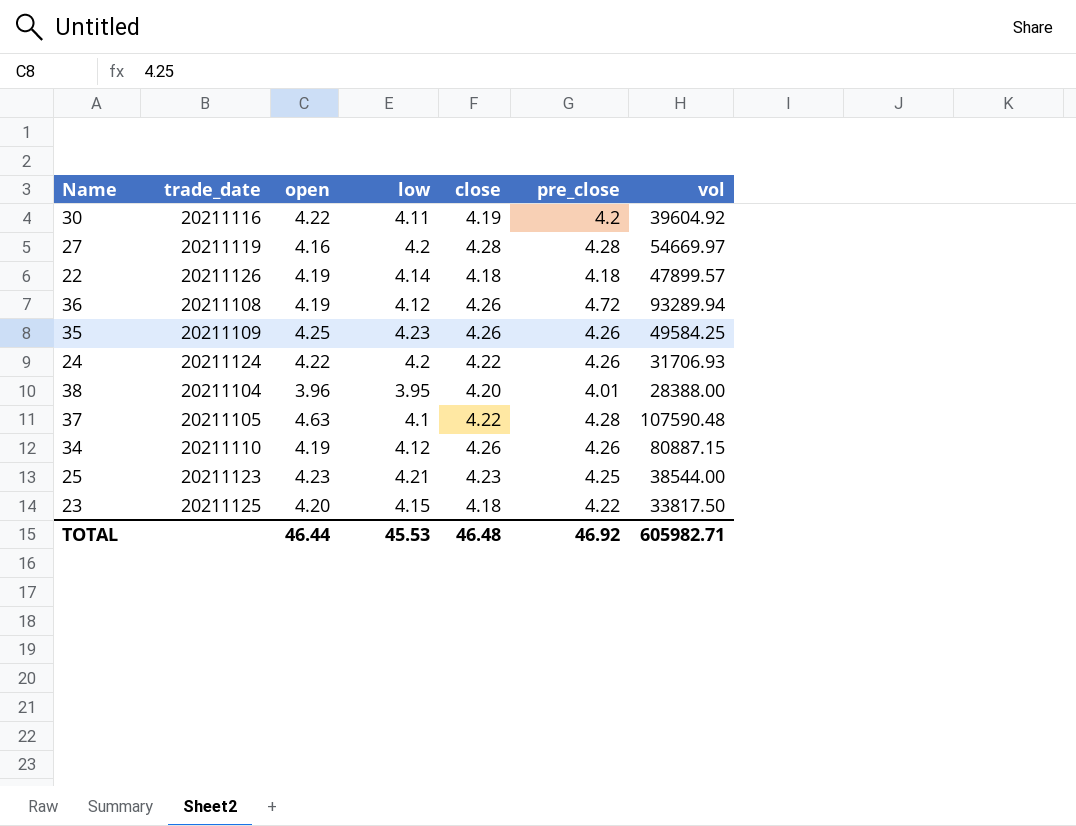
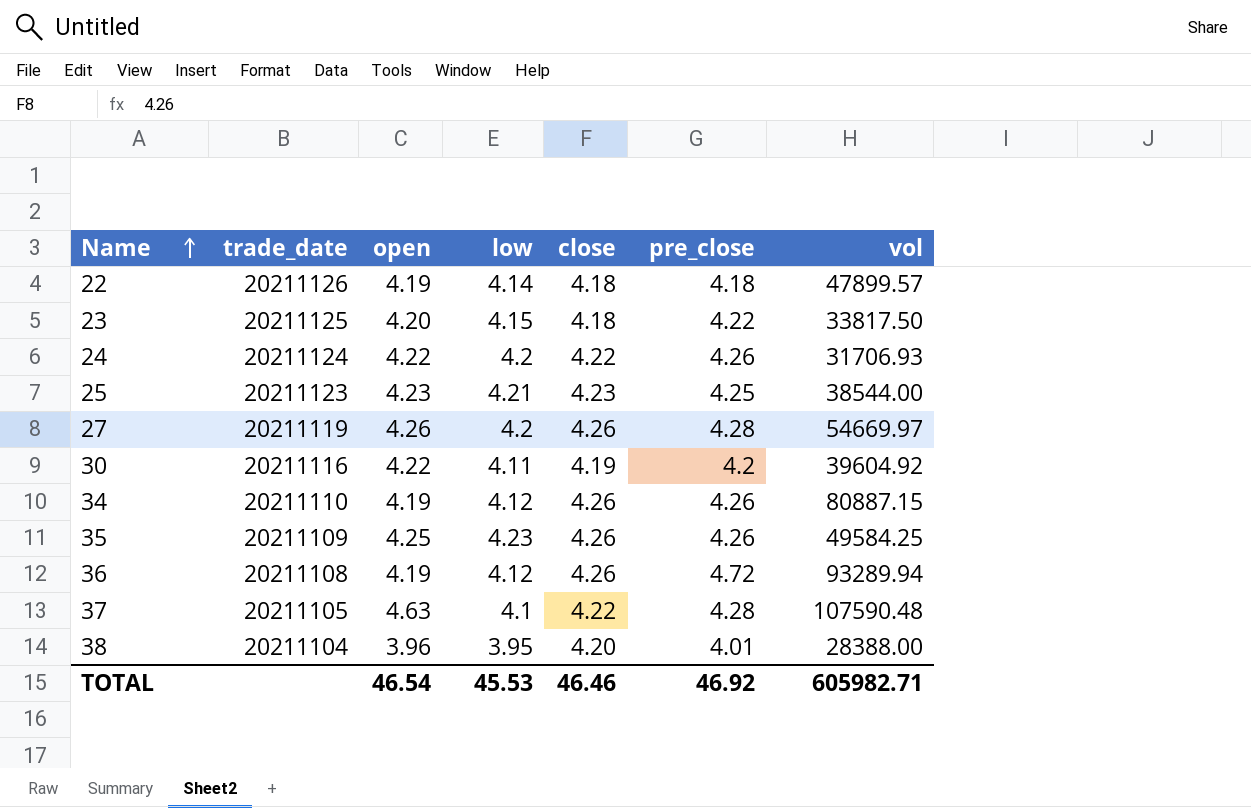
row order: none -> Name ascending
27 | open: 4.16 -> 4.26
27 | close: 4.28 -> 4.26
TOTAL | open: 46.44 -> 46.54
TOTAL | close: 46.48 -> 46.46

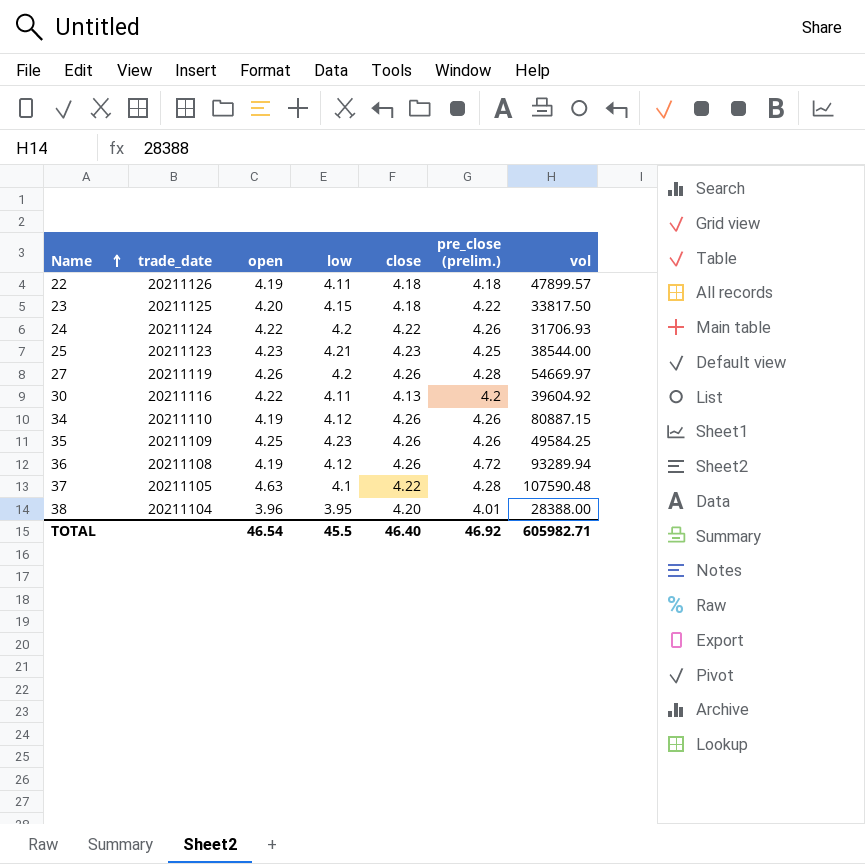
column name: pre_close -> pre_close (prelim.)
22 | low: 4.14 -> 4.11
30 | close: 4.19 -> 4.13
TOTAL | low: 45.53 -> 45.5
TOTAL | close: 46.46 -> 46.40

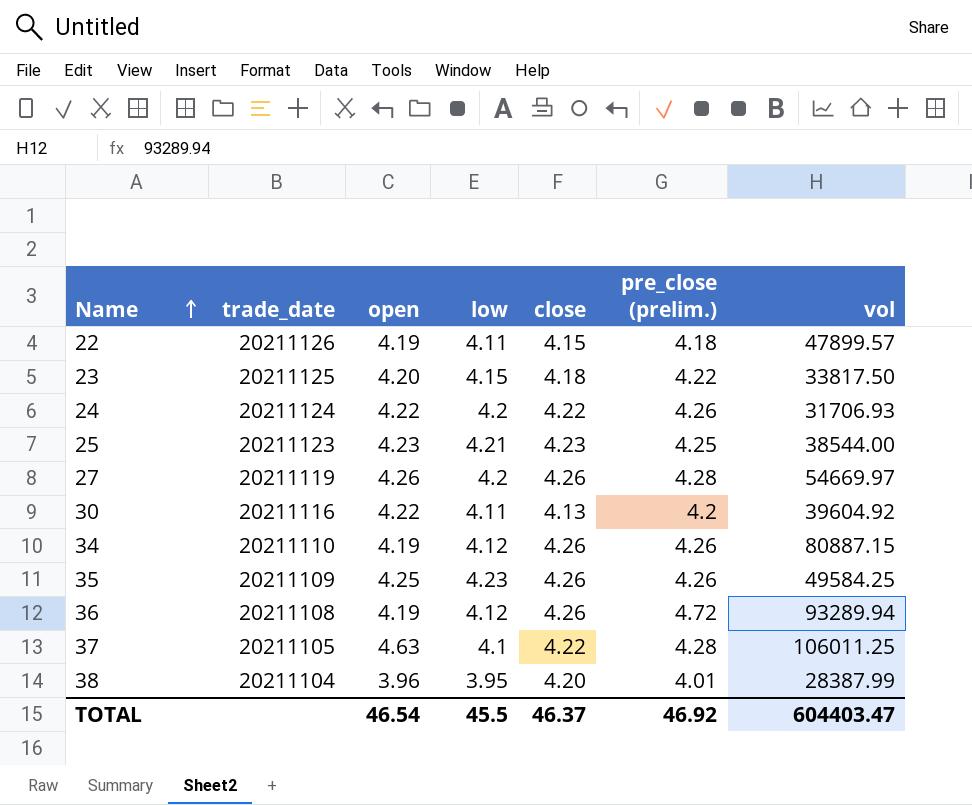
22 | close: 4.18 -> 4.15
37 | vol: 107590.48 -> 106011.25
38 | vol: 28388.00 -> 28387.99
TOTAL | close: 46.40 -> 46.37
TOTAL | vol: 605982.71 -> 604403.47

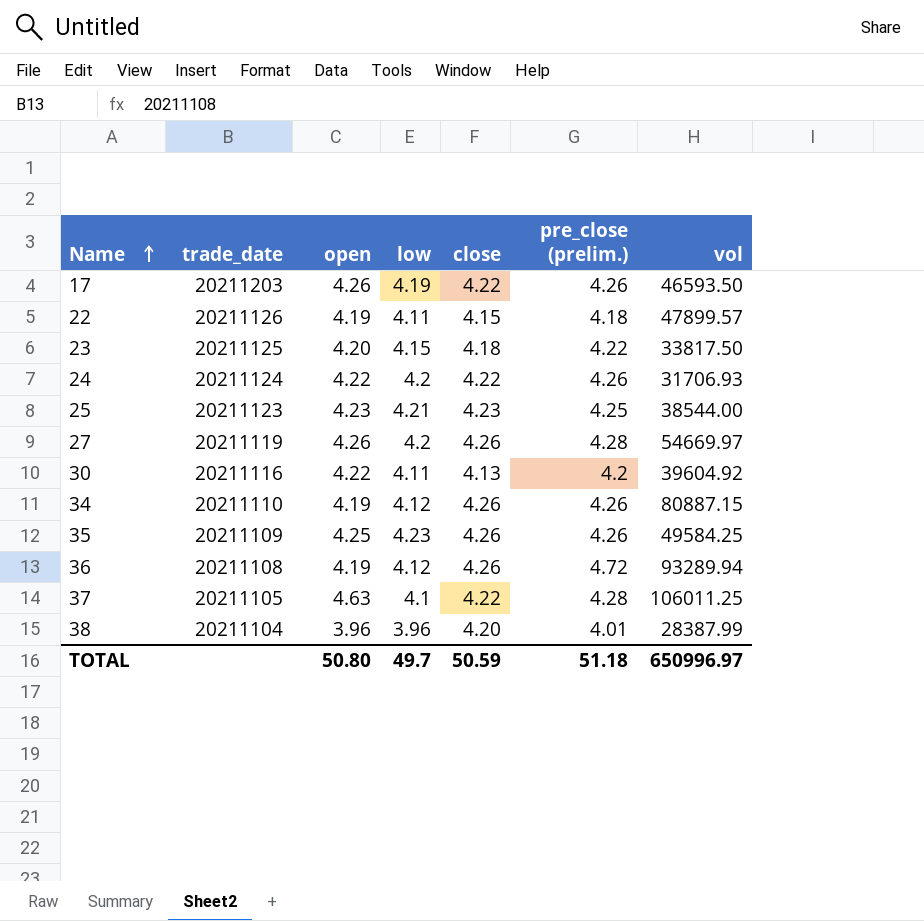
row 17: none -> 20211203 | 4.26 | 4.19 | 4.22 | 4.26 | 46593.50
38 | low: 3.95 -> 3.96
TOTAL | open: 46.54 -> 50.80
TOTAL | low: 45.5 -> 49.7
TOTAL | close: 46.37 -> 50.59
TOTAL | pre_close (prelim.): 46.92 -> 51.18
TOTAL | vol: 604403.47 -> 650996.97

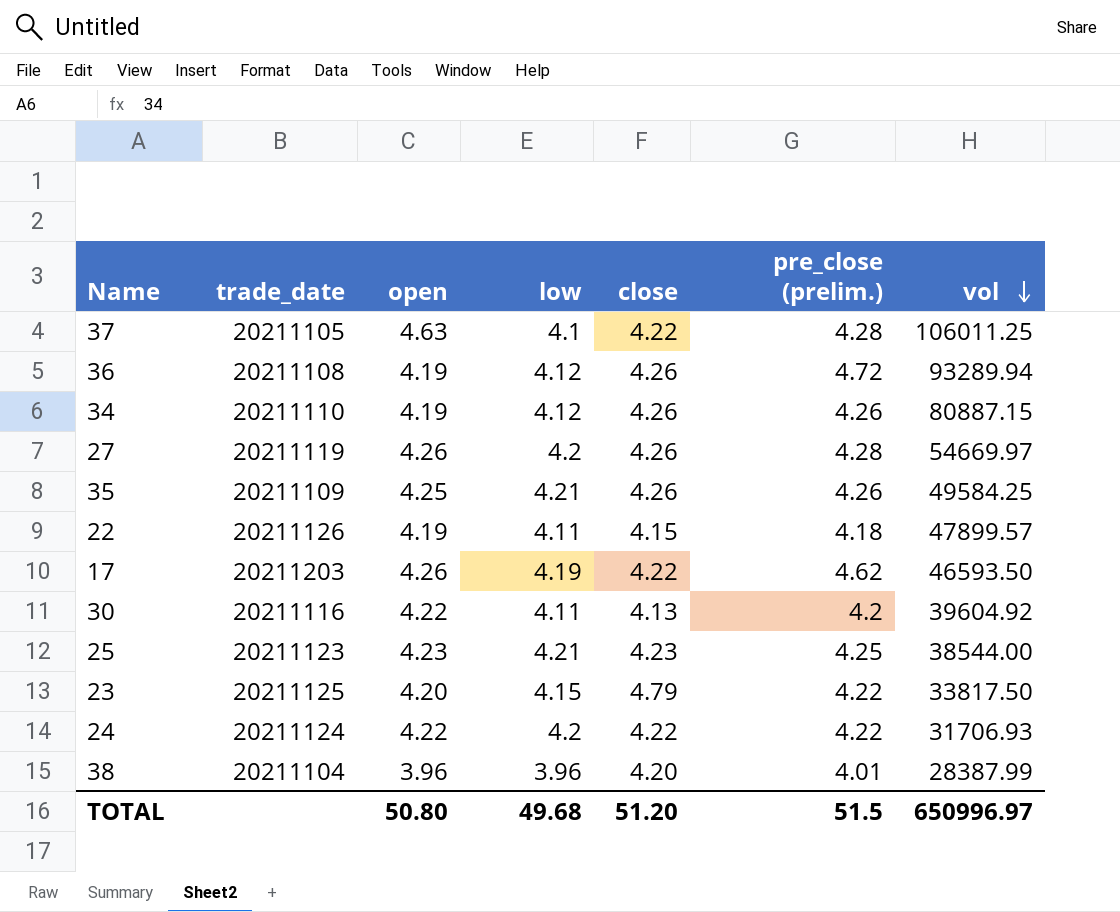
row order: Name ascending -> vol descending
35 | low: 4.23 -> 4.21
17 | pre_close (prelim.): 4.26 -> 4.62
23 | close: 4.18 -> 4.79
24 | pre_close (prelim.): 4.26 -> 4.22
TOTAL | low: 49.7 -> 49.68
TOTAL | close: 50.59 -> 51.20
TOTAL | pre_close (prelim.): 51.18 -> 51.5

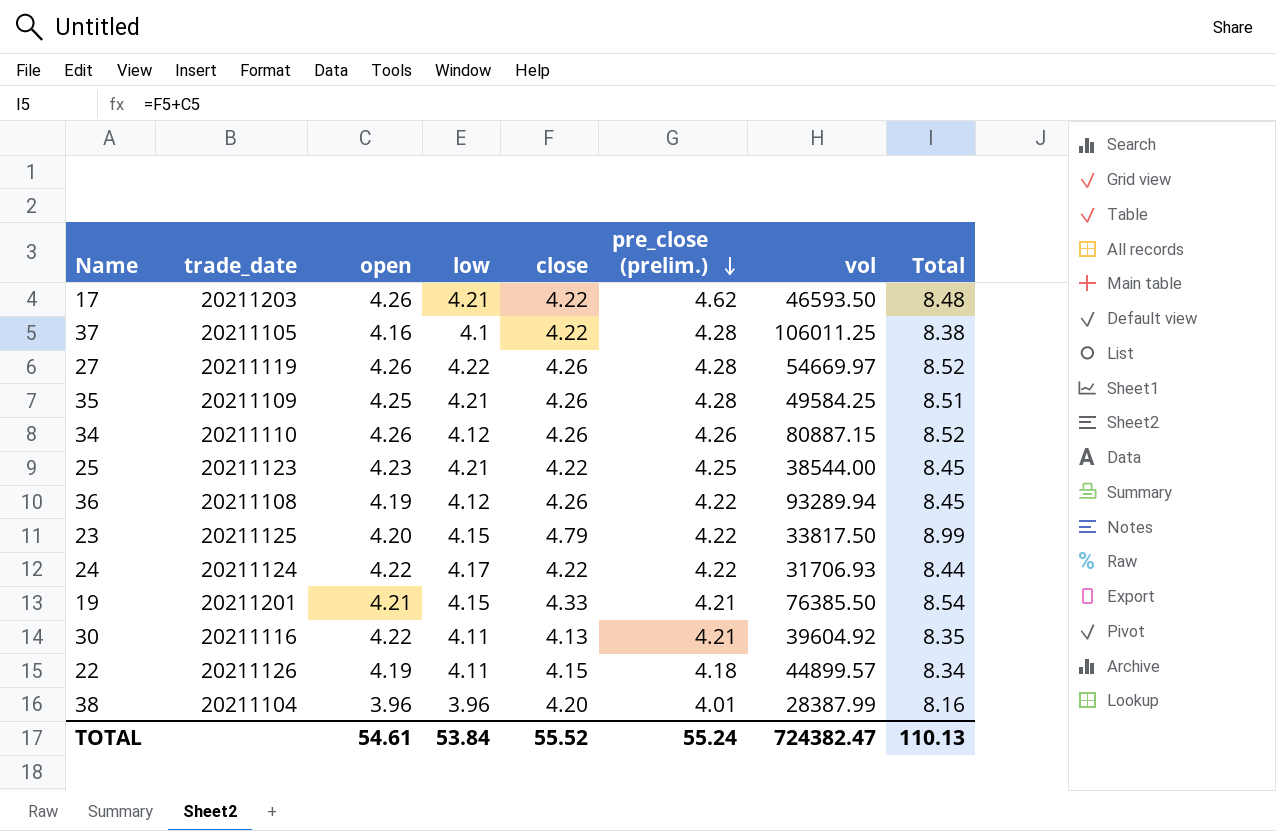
row order: vol descending -> pre_close (prelim.) descending
column Total | formula: none -> [open] + [close]
17 | low: 4.19 -> 4.21
37 | open: 4.63 -> 4.16
27 | low: 4.2 -> 4.22
35 | pre_close (prelim.): 4.26 -> 4.28
34 | open: 4.19 -> 4.26
25 | close: 4.23 -> 4.22
36 | pre_close (prelim.): 4.72 -> 4.22
24 | low: 4.2 -> 4.17
row 19: none -> 20211201 | 4.21 | 4.15 | 4.33 | 4.21 | 76385.50 | 8.54
30 | pre_close (prelim.): 4.2 -> 4.21
22 | vol: 47899.57 -> 44899.57
TOTAL | open: 50.80 -> 54.61
TOTAL | low: 49.68 -> 53.84
TOTAL | close: 51.20 -> 55.52
TOTAL | pre_close (prelim.): 51.5 -> 55.24
TOTAL | vol: 650996.97 -> 724382.47

